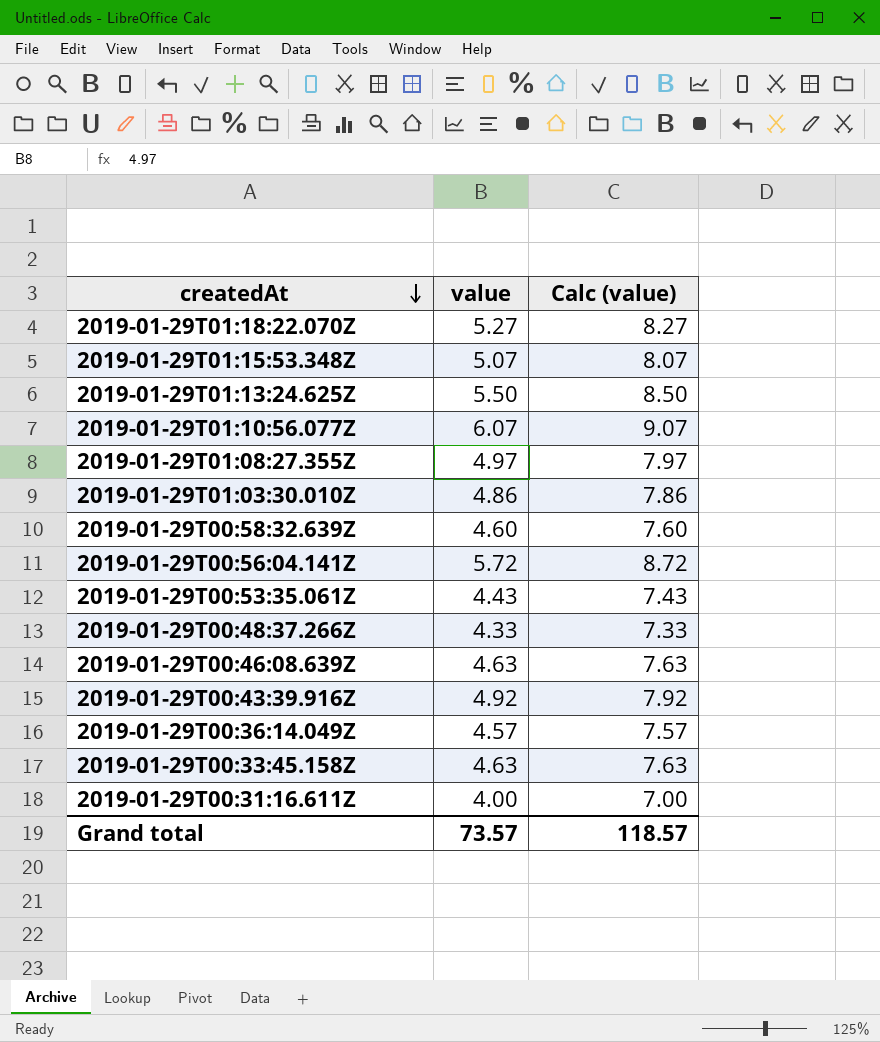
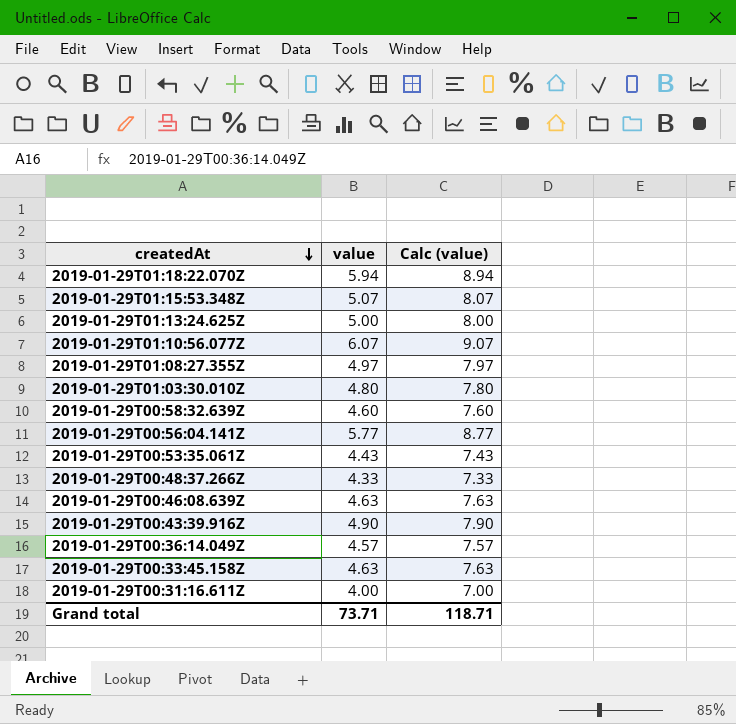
2019-01-29T01:18:22.070Z | value: 5.27 -> 5.94
2019-01-29T01:18:22.070Z | Calc (value): 8.27 -> 8.94
2019-01-29T01:13:24.625Z | value: 5.50 -> 5.00
2019-01-29T01:13:24.625Z | Calc (value): 8.50 -> 8.00
2019-01-29T01:03:30.010Z | value: 4.86 -> 4.80
2019-01-29T01:03:30.010Z | Calc (value): 7.86 -> 7.80
2019-01-29T00:56:04.141Z | value: 5.72 -> 5.77
2019-01-29T00:56:04.141Z | Calc (value): 8.72 -> 8.77
2019-01-29T00:43:39.916Z | value: 4.92 -> 4.90
2019-01-29T00:43:39.916Z | Calc (value): 7.92 -> 7.90
Grand total | value: 73.57 -> 73.71
Grand total | Calc (value): 118.57 -> 118.71

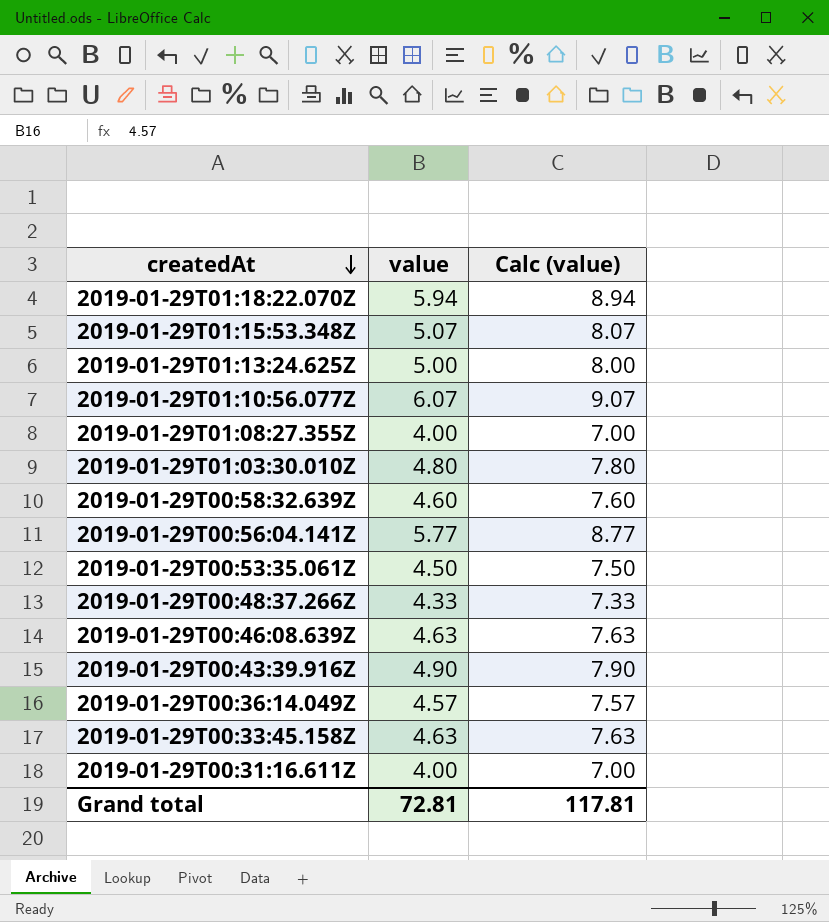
2019-01-29T01:08:27.355Z | value: 4.97 -> 4.00
2019-01-29T01:08:27.355Z | Calc (value): 7.97 -> 7.00
2019-01-29T00:53:35.061Z | value: 4.43 -> 4.50
2019-01-29T00:53:35.061Z | Calc (value): 7.43 -> 7.50
Grand total | value: 73.71 -> 72.81
Grand total | Calc (value): 118.71 -> 117.81

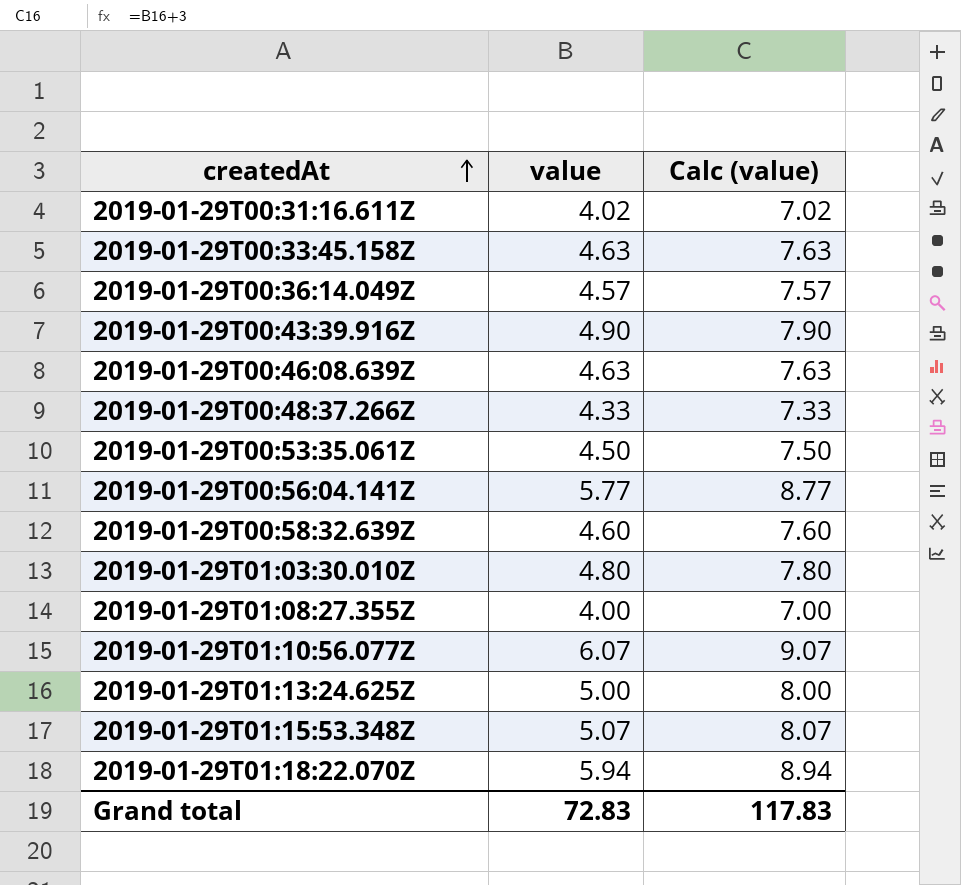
row order: createdAt descending -> createdAt ascending
2019-01-29T00:31:16.611Z | value: 4.00 -> 4.02
2019-01-29T00:31:16.611Z | Calc (value): 7.00 -> 7.02
Grand total | value: 72.81 -> 72.83
Grand total | Calc (value): 117.81 -> 117.83

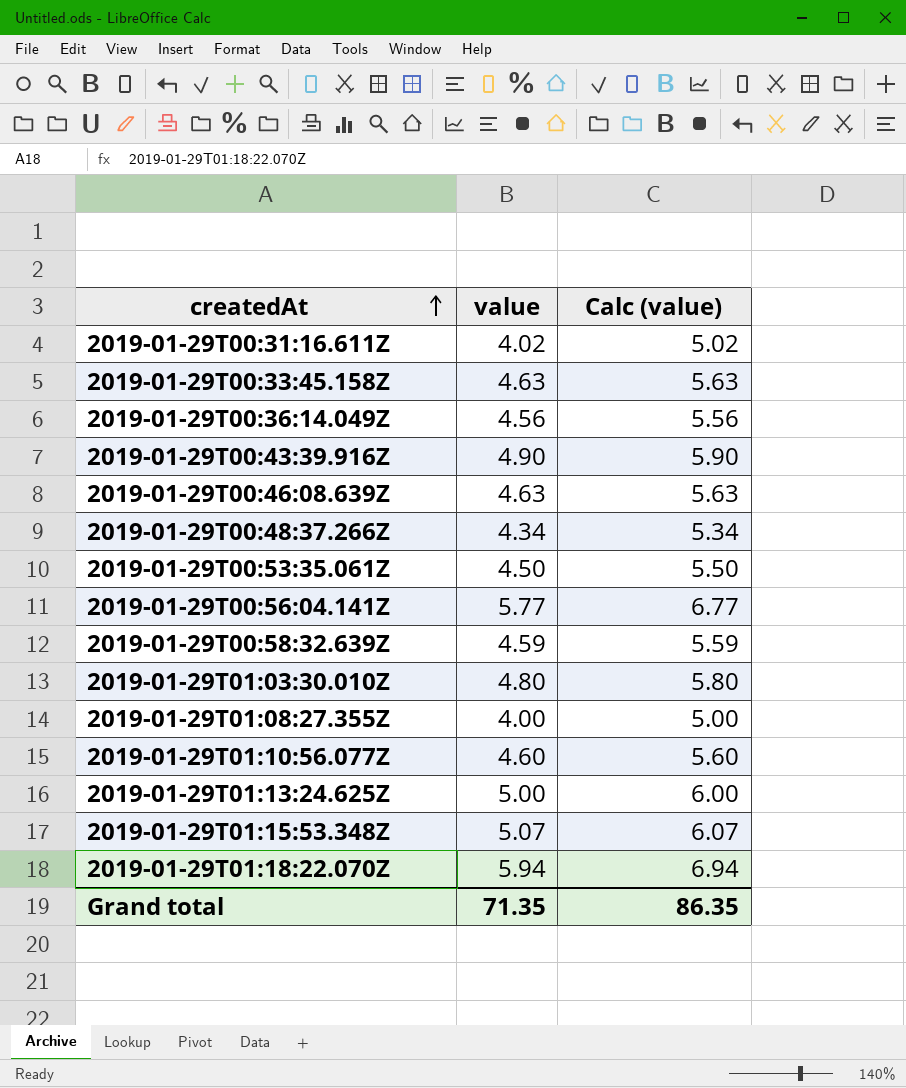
column Calc (value) | formula: [value] + 3 -> [value] + 1
2019-01-29T00:36:14.049Z | value: 4.57 -> 4.56
2019-01-29T00:48:37.266Z | value: 4.33 -> 4.34
2019-01-29T00:58:32.639Z | value: 4.60 -> 4.59
2019-01-29T01:10:56.077Z | value: 6.07 -> 4.60
Grand total | value: 72.83 -> 71.35
Grand total | Calc (value): 117.83 -> 86.35

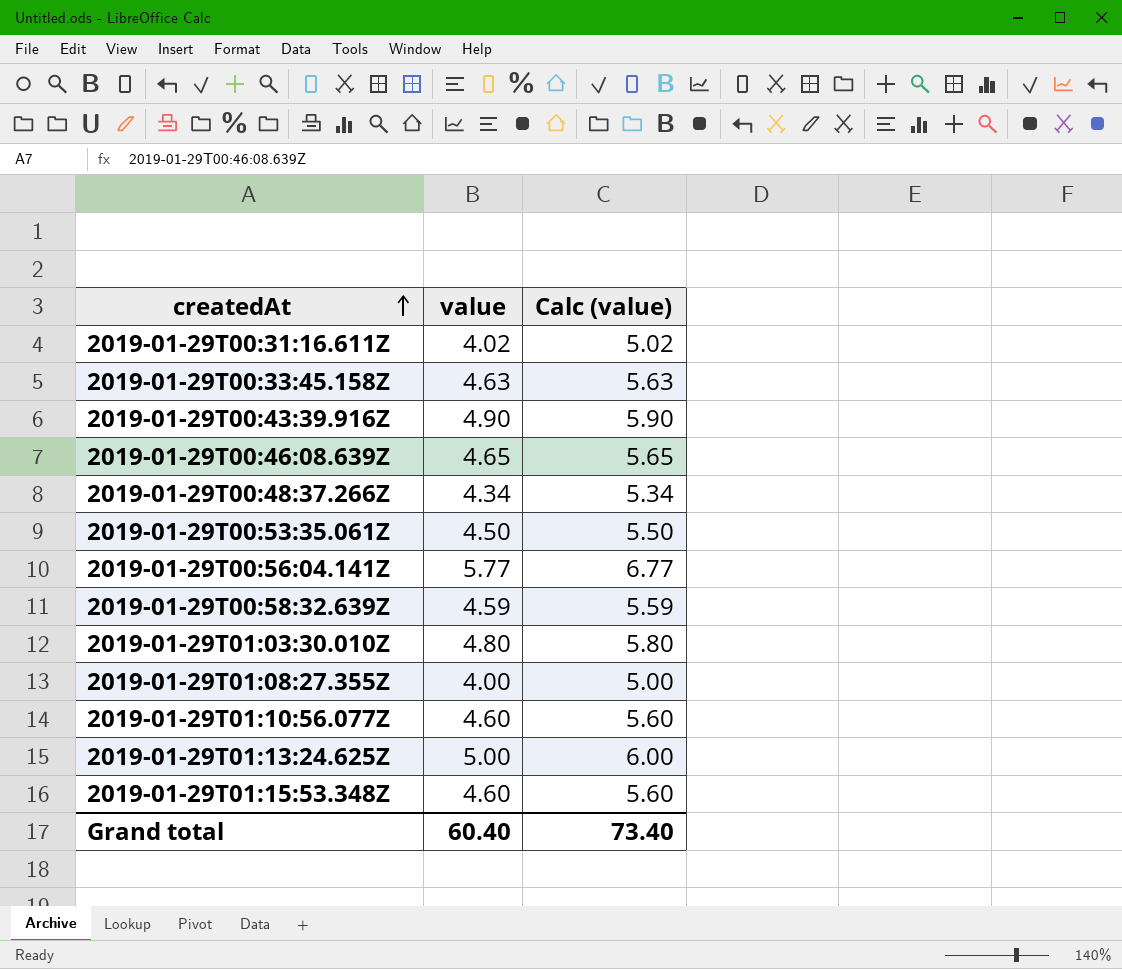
row 2019-01-29T00:36:14.049Z: 4.56 | 5.56 -> none
row 2019-01-29T01:18:22.070Z: 5.94 | 6.94 -> none
2019-01-29T00:46:08.639Z | value: 4.63 -> 4.65
2019-01-29T00:46:08.639Z | Calc (value): 5.63 -> 5.65
2019-01-29T01:15:53.348Z | value: 5.07 -> 4.60
2019-01-29T01:15:53.348Z | Calc (value): 6.07 -> 5.60
Grand total | value: 71.35 -> 60.40
Grand total | Calc (value): 86.35 -> 73.40

